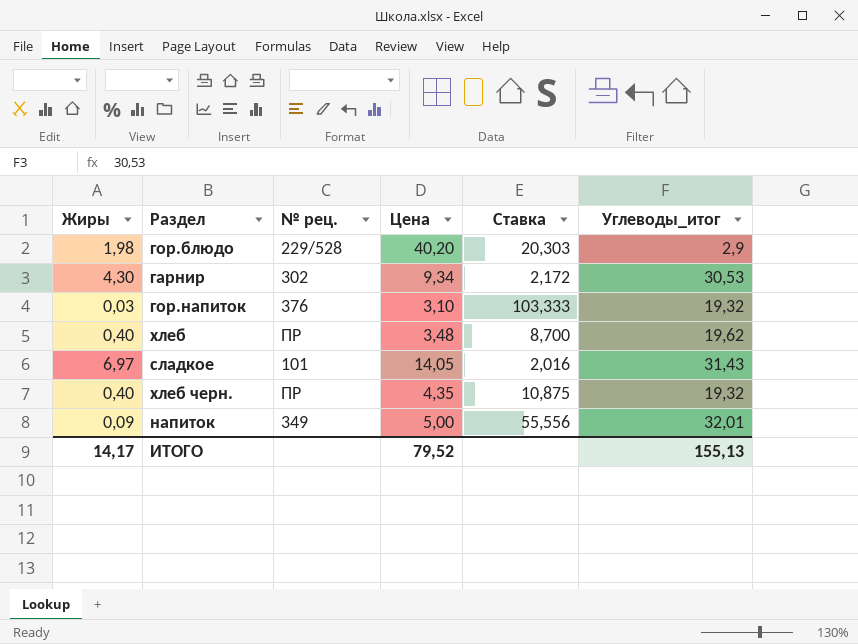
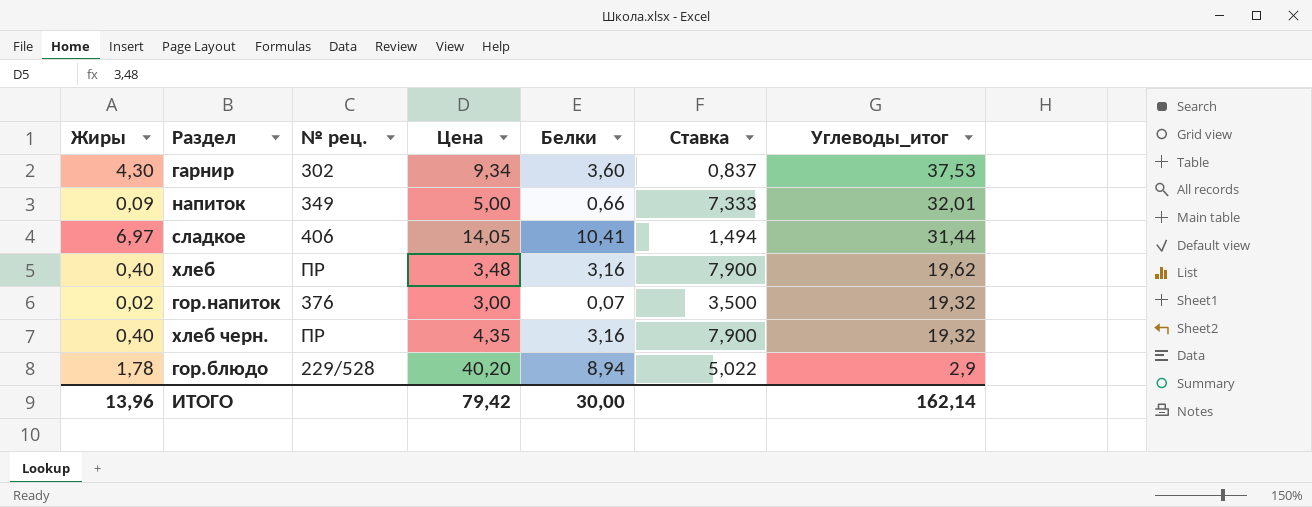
row order: none -> Углеводы_итог descending
column Белки | position: none -> 5
column Ставка | formula: [Цена] / [Жиры] -> [Белки] / [Жиры]
гарнир | Углеводы_итог: 30,53 -> 37,53
сладкое | № рец.: 101 -> 406
сладкое | Углеводы_итог: 31,43 -> 31,44
гор.напиток | Жиры: 0,03 -> 0,02
гор.напиток | Цена: 3,10 -> 3,00
гор.блюдо | Жиры: 1,98 -> 1,78
ИТОГО | Жиры: 14,17 -> 13,96
ИТОГО | Цена: 79,52 -> 79,42
ИТОГО | Углеводы_итог: 155,13 -> 162,14

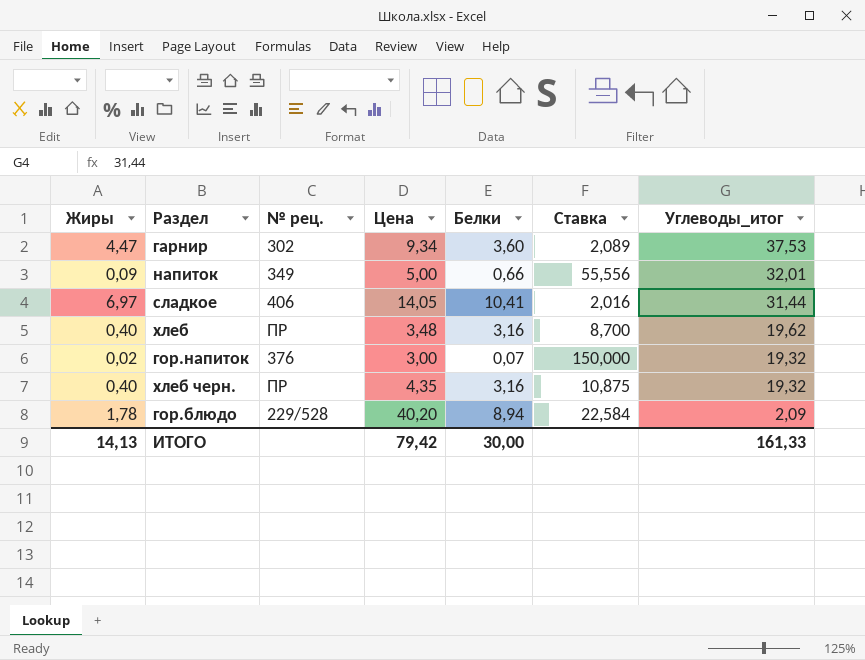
column Ставка | formula: [Белки] / [Жиры] -> [Цена] / [Жиры]
гарнир | Жиры: 4,30 -> 4,47
гор.блюдо | Углеводы_итог: 2,9 -> 2,09
ИТОГО | Жиры: 13,96 -> 14,13
ИТОГО | Углеводы_итог: 162,14 -> 161,33

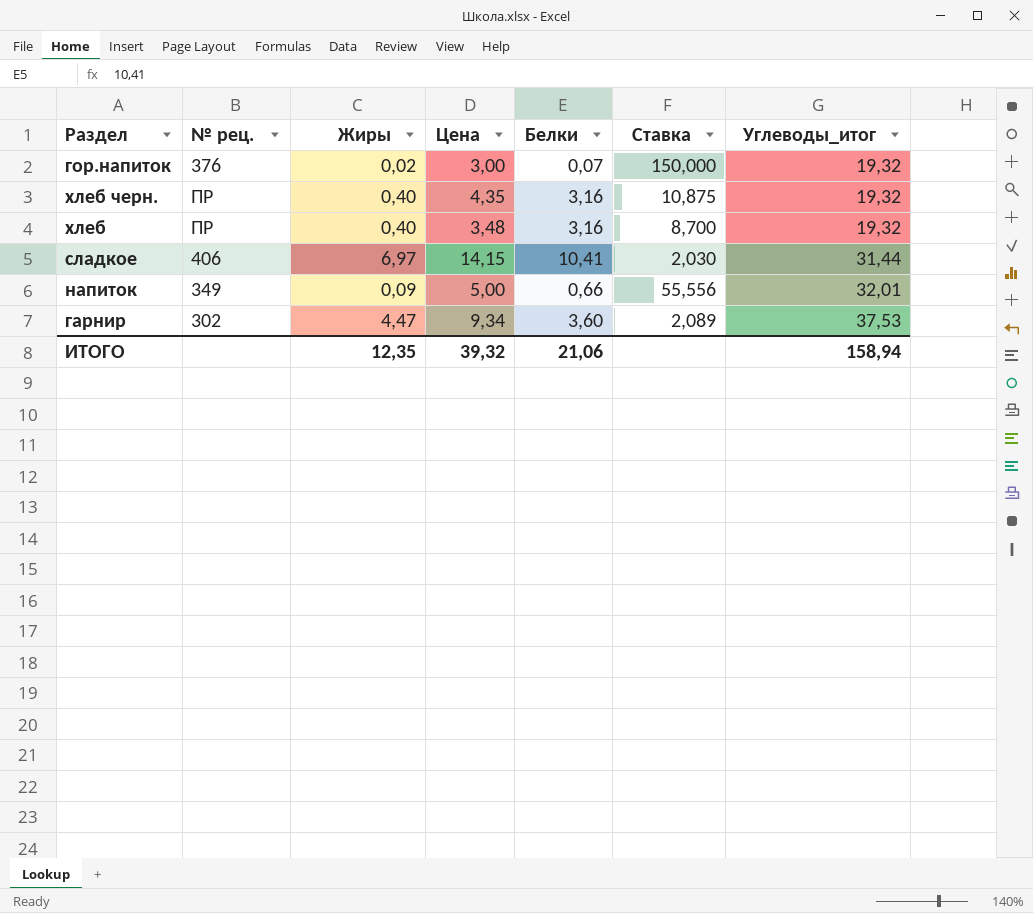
row order: Углеводы_итог descending -> Углеводы_итог ascending
column Жиры | position: 1 -> 3
row гор.блюдо: 1,78 | 229/528 | 40,20 | 8,94 | 22,584 | 2,09 -> none
хлеб | Углеводы_итог: 19,62 -> 19,32
сладкое | Цена: 14,05 -> 14,15
сладкое | Ставка: 2,016 -> 2,030
ИТОГО | Жиры: 14,13 -> 12,35
ИТОГО | Цена: 79,42 -> 39,32
ИТОГО | Белки: 30,00 -> 21,06
ИТОГО | Углеводы_итог: 161,33 -> 158,94

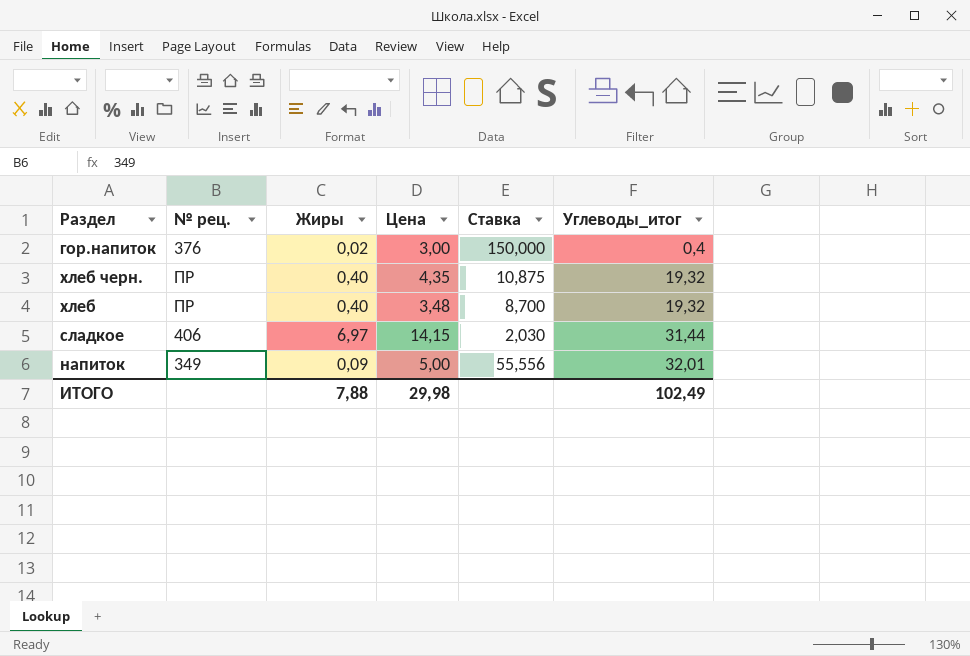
column Белки | position: 5 -> none
row гарнир: 302 | 4,47 | 9,34 | 3,60 | 2,089 | 37,53 -> none
гор.напиток | Углеводы_итог: 19,32 -> 0,4
ИТОГО | Жиры: 12,35 -> 7,88
ИТОГО | Цена: 39,32 -> 29,98
ИТОГО | Углеводы_итог: 158,94 -> 102,49

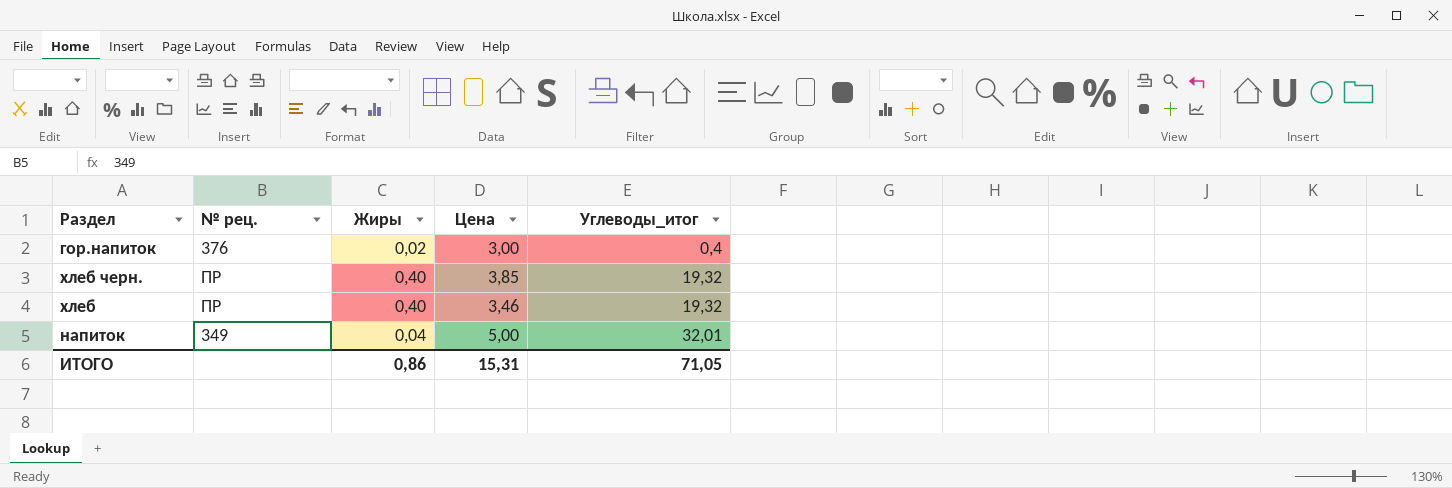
column Ставка | formula: [Цена] / [Жиры] -> none
row сладкое: 406 | 6,97 | 14,15 | 2,030 | 31,44 -> none
хлеб черн. | Цена: 4,35 -> 3,85
хлеб | Цена: 3,48 -> 3,46
напиток | Жиры: 0,09 -> 0,04
ИТОГО | Жиры: 7,88 -> 0,86
ИТОГО | Цена: 29,98 -> 15,31
ИТОГО | Углеводы_итог: 102,49 -> 71,05

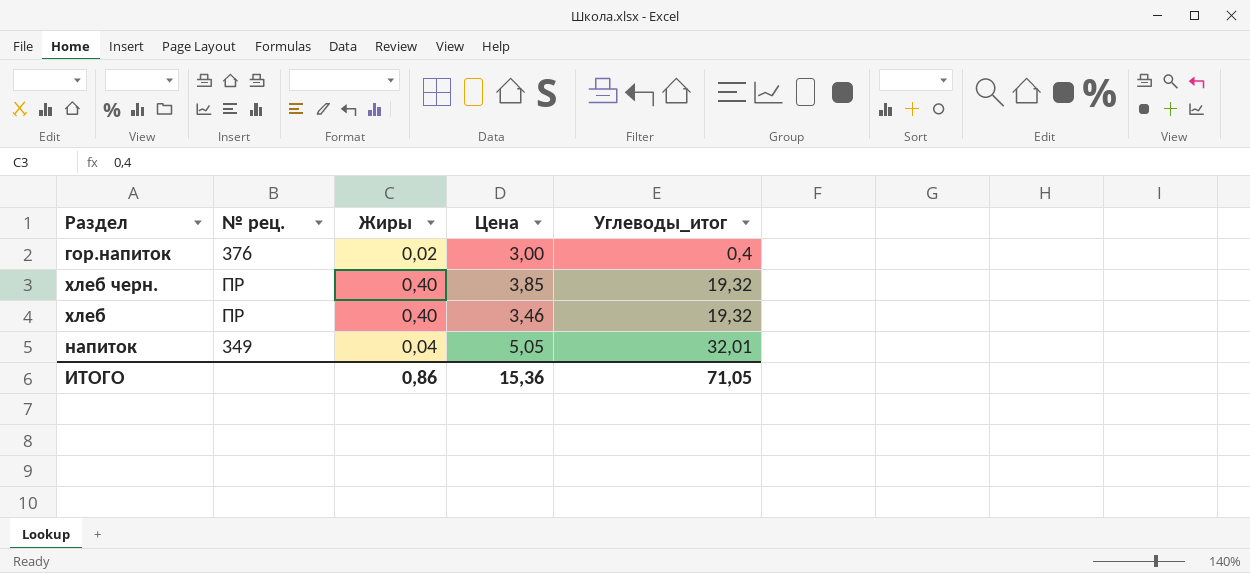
напиток | Цена: 5,00 -> 5,05
ИТОГО | Цена: 15,31 -> 15,36

